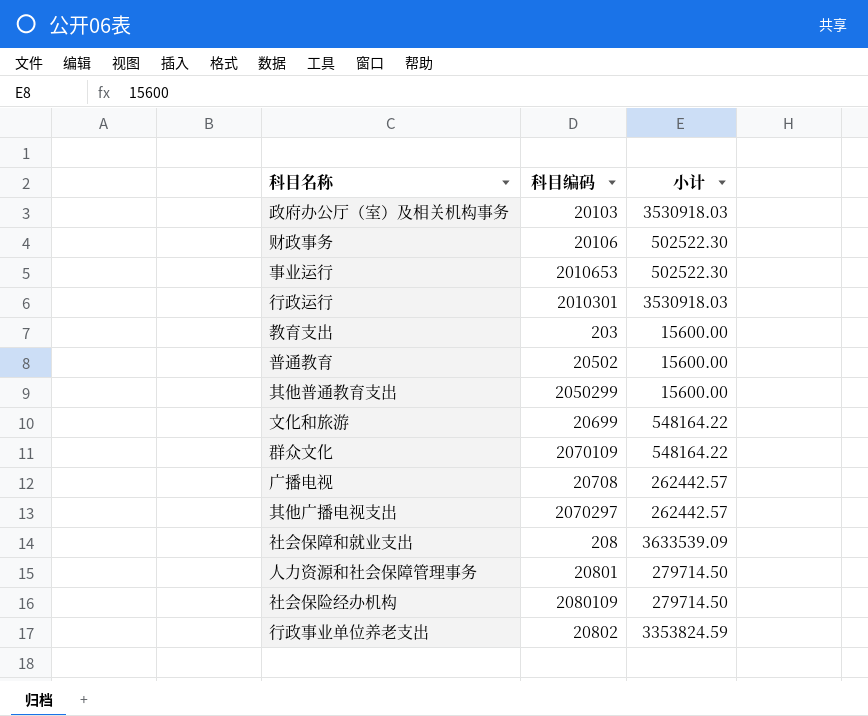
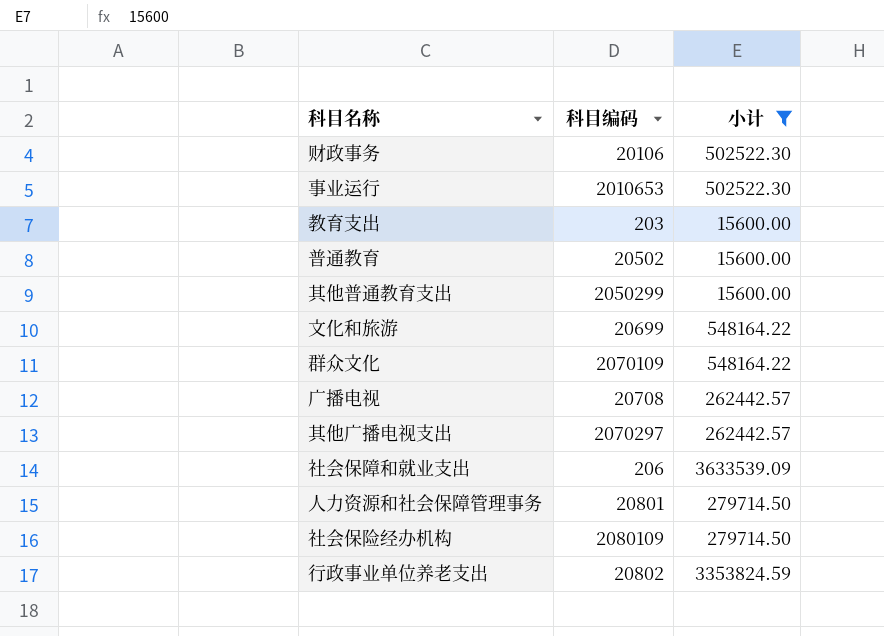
filter: none -> 小计 != 3530918.03
社会保障和就业支出 | 科目编码: 208 -> 206

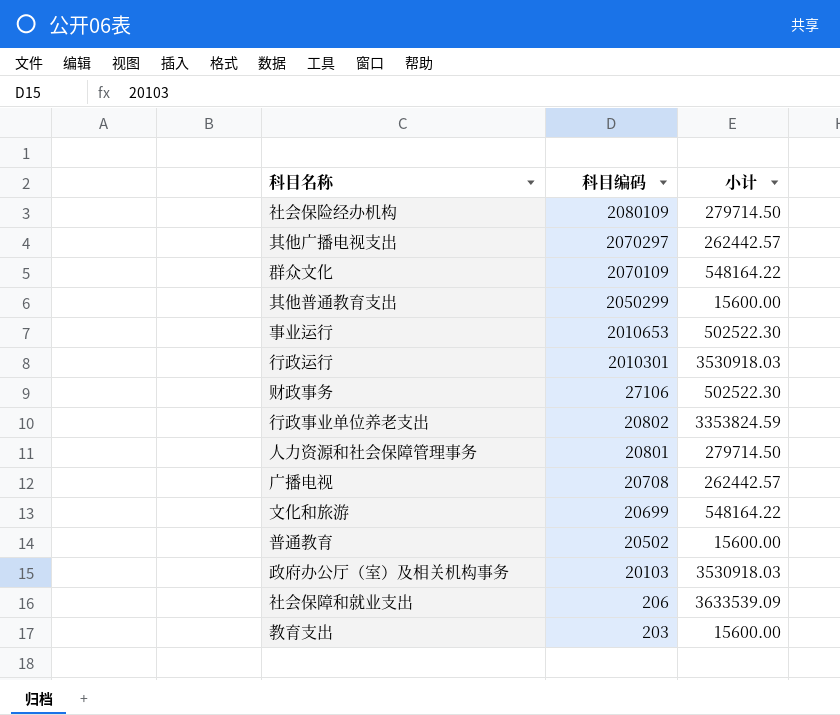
filter: 小计 != 3530918.03 -> none
row order: none -> 科目编码 descending
财政事务 | 科目编码: 20106 -> 27106

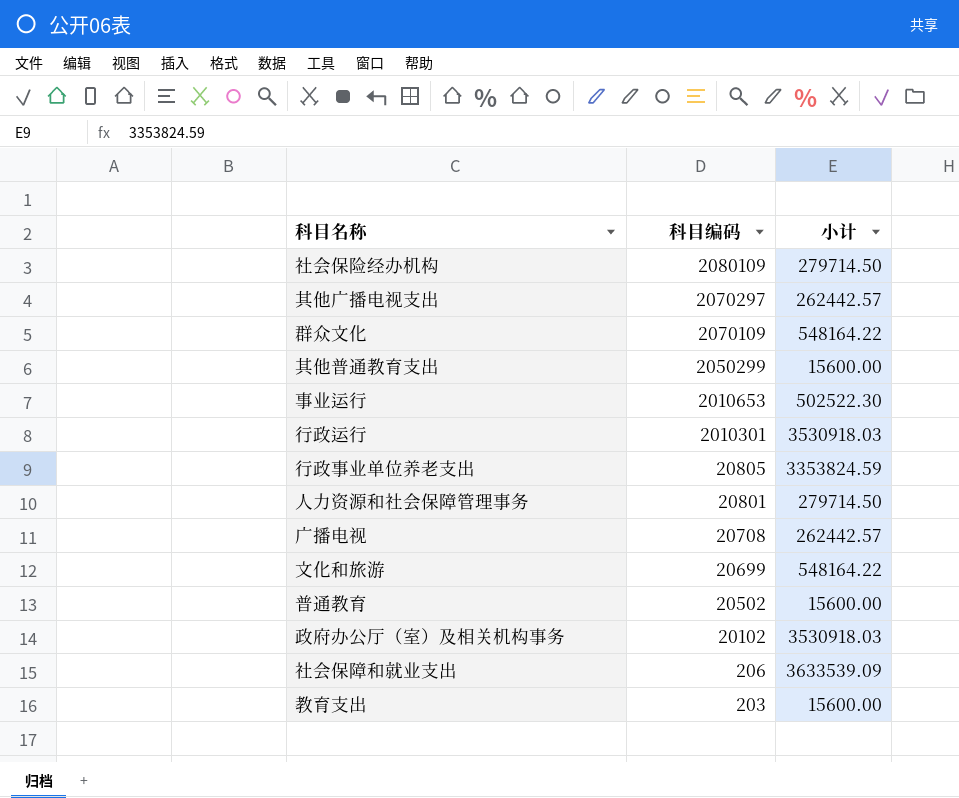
row 财政事务: 27106 | 502522.30 -> none
行政事业单位养老支出 | 科目编码: 20802 -> 20805
政府办公厅（室）及相关机构事务 | 科目编码: 20103 -> 20102

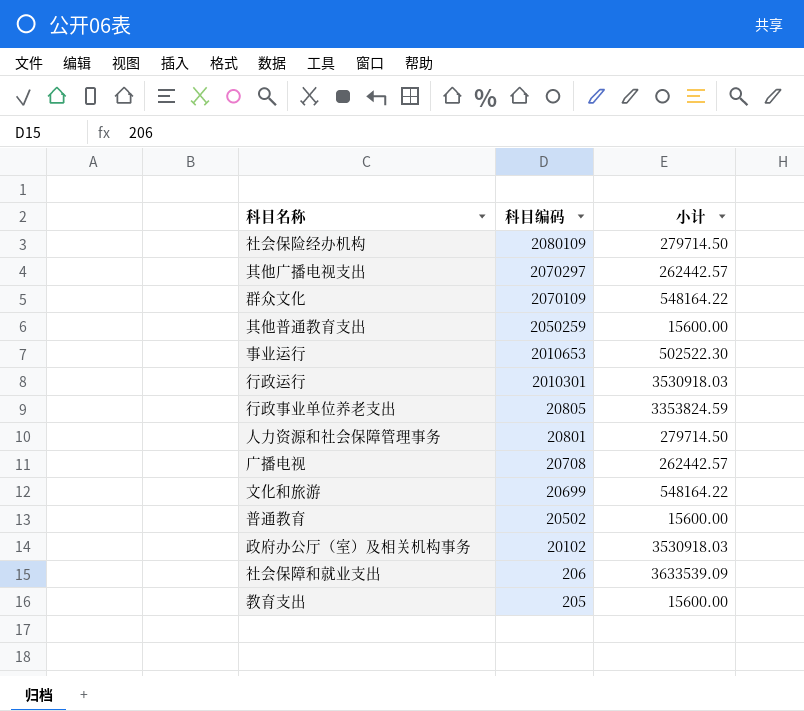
其他普通教育支出 | 科目编码: 2050299 -> 2050259
教育支出 | 科目编码: 203 -> 205

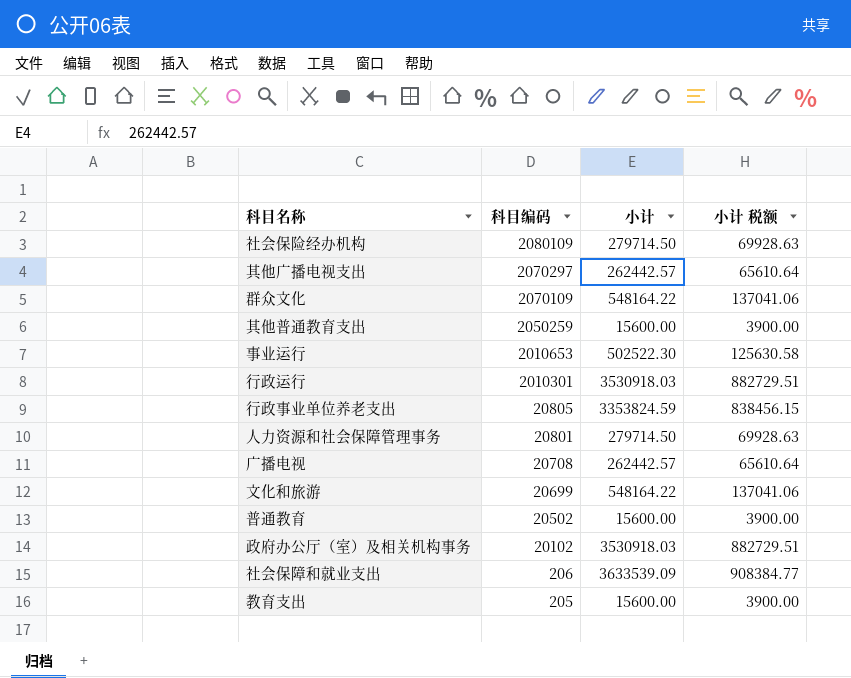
column 小计 税额 | formula: none -> [小计] * 0.25

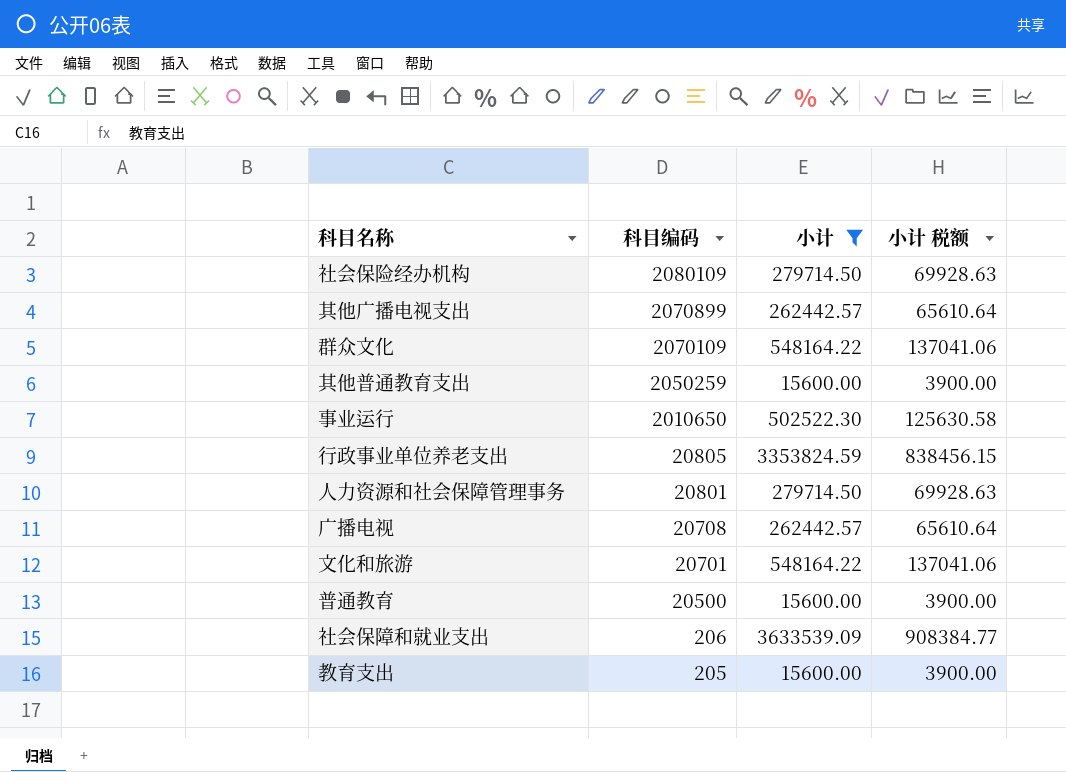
filter: none -> 小计 != 3530918.03
其他广播电视支出 | 科目编码: 2070297 -> 2070899
事业运行 | 科目编码: 2010653 -> 2010650
文化和旅游 | 科目编码: 20699 -> 20701
普通教育 | 科目编码: 20502 -> 20500

